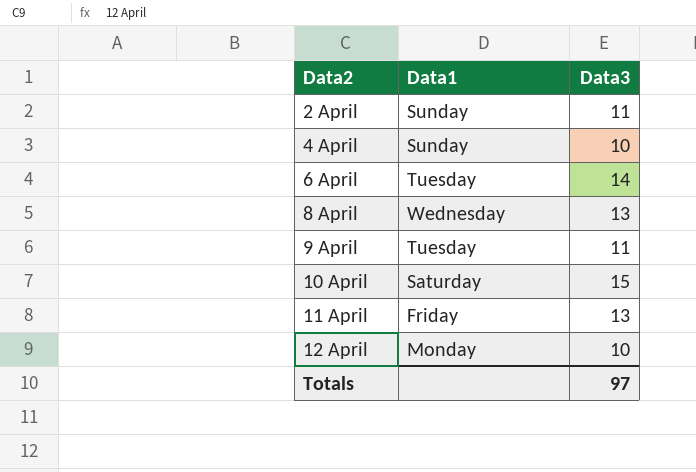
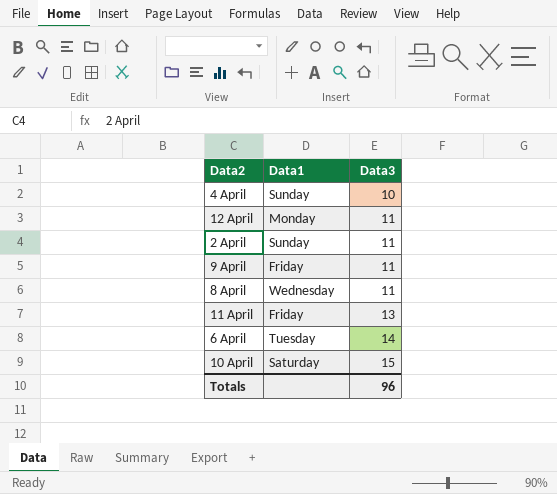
row order: Data2 ascending -> Data3 ascending
12 April | Data3: 10 -> 11
9 April | Data1: Tuesday -> Friday
8 April | Data3: 13 -> 11
Totals | Data3: 97 -> 96

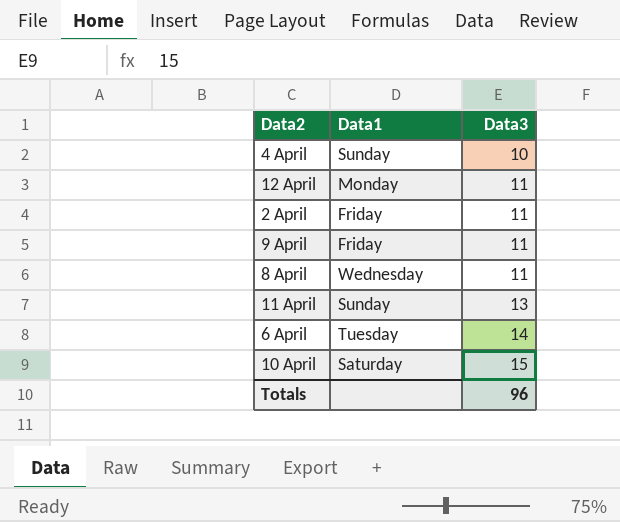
2 April | Data1: Sunday -> Friday
11 April | Data1: Friday -> Sunday

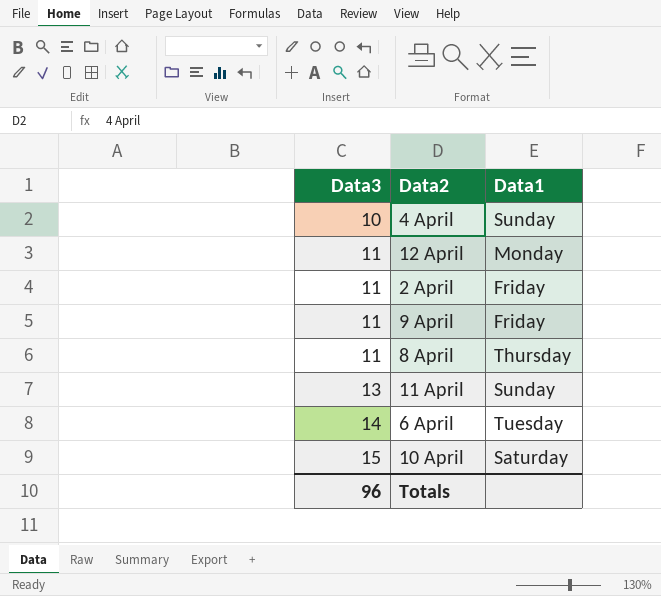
column Data3 | position: 3 -> 1
8 April | Data1: Wednesday -> Thursday

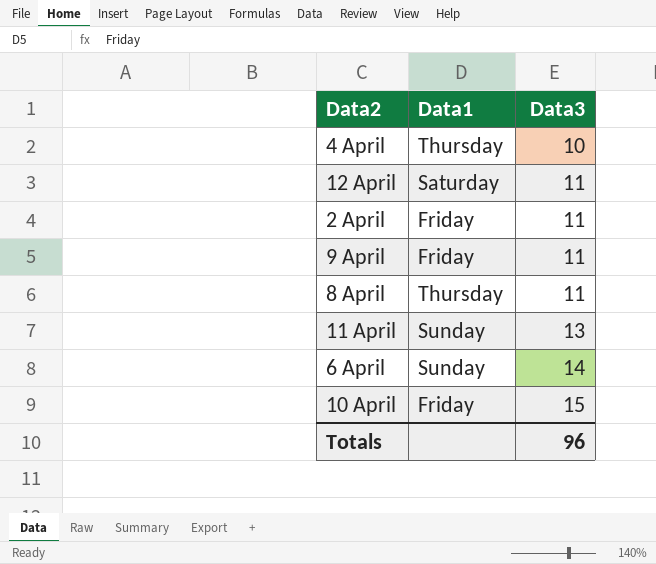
column Data3 | position: 1 -> 3
4 April | Data1: Sunday -> Thursday
12 April | Data1: Monday -> Saturday
6 April | Data1: Tuesday -> Sunday
10 April | Data1: Saturday -> Friday

